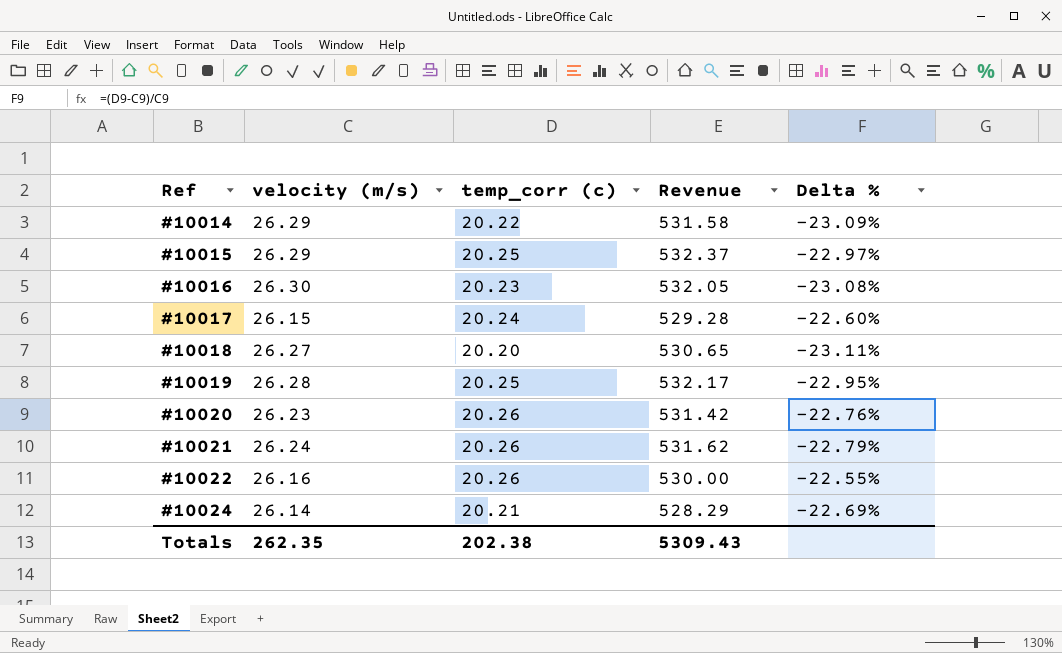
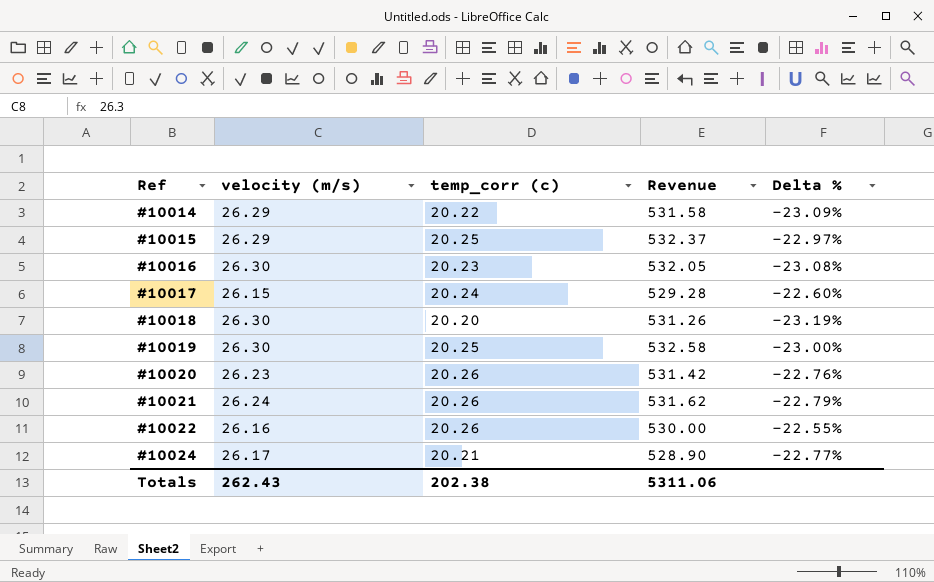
#10018 | velocity (m/s): 26.27 -> 26.30
#10018 | Revenue: 530.65 -> 531.26
#10018 | Delta %: -23.11% -> -23.19%
#10019 | velocity (m/s): 26.28 -> 26.30
#10019 | Revenue: 532.17 -> 532.58
#10019 | Delta %: -22.95% -> -23.00%
#10024 | velocity (m/s): 26.14 -> 26.17
#10024 | Revenue: 528.29 -> 528.90
#10024 | Delta %: -22.69% -> -22.77%
Totals | velocity (m/s): 262.35 -> 262.43
Totals | Revenue: 5309.43 -> 5311.06

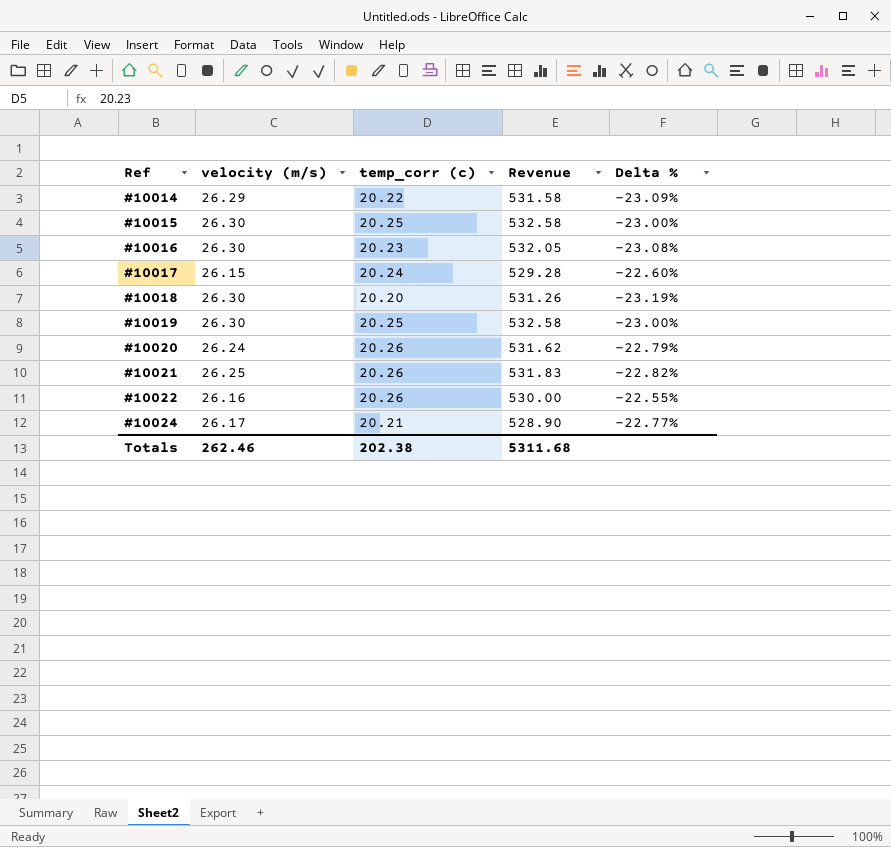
#10015 | velocity (m/s): 26.29 -> 26.30
#10015 | Revenue: 532.37 -> 532.58
#10015 | Delta %: -22.97% -> -23.00%
#10020 | velocity (m/s): 26.23 -> 26.24
#10020 | Revenue: 531.42 -> 531.62
#10020 | Delta %: -22.76% -> -22.79%
#10021 | velocity (m/s): 26.24 -> 26.25
#10021 | Revenue: 531.62 -> 531.83
#10021 | Delta %: -22.79% -> -22.82%
Totals | velocity (m/s): 262.43 -> 262.46
Totals | Revenue: 5311.06 -> 5311.68

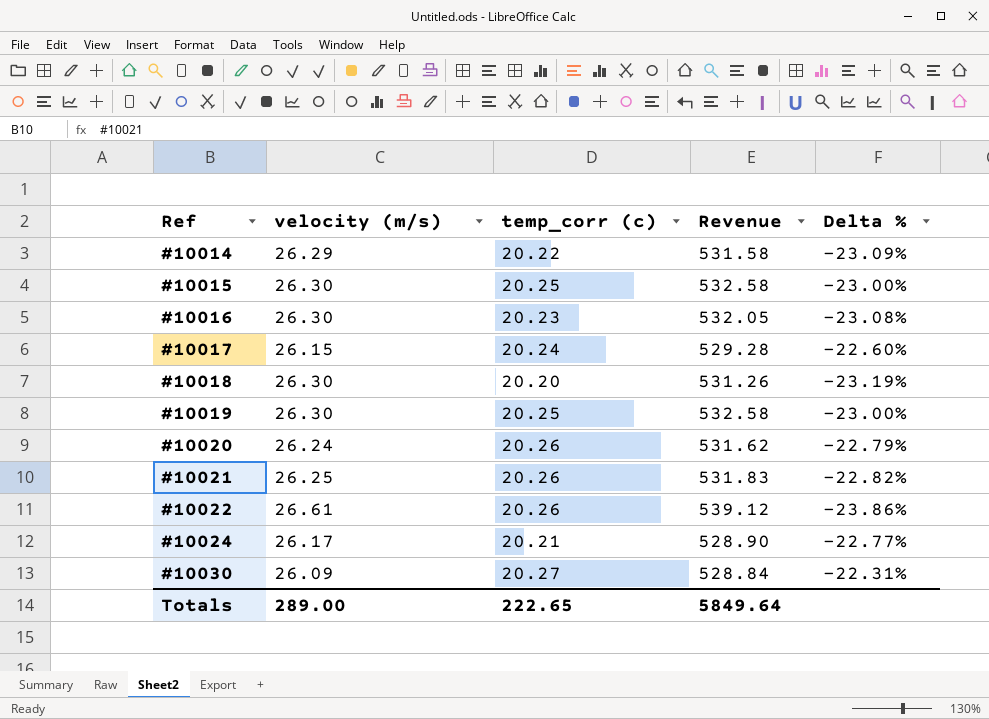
#10022 | velocity (m/s): 26.16 -> 26.61
#10022 | Revenue: 530.00 -> 539.12
#10022 | Delta %: -22.55% -> -23.86%
row #10030: none -> 26.09 | 20.27 | 528.84 | -22.31%
Totals | velocity (m/s): 262.46 -> 289.00
Totals | temp_corr (c): 202.38 -> 222.65
Totals | Revenue: 5311.68 -> 5849.64

